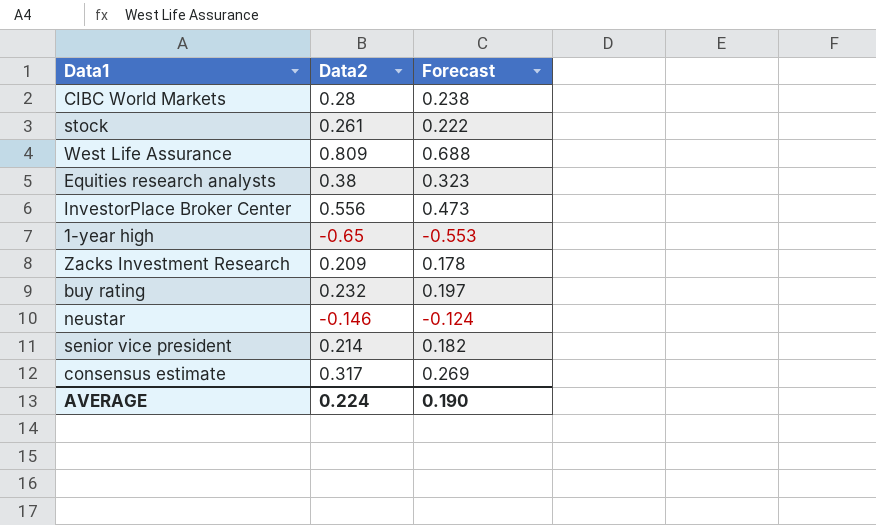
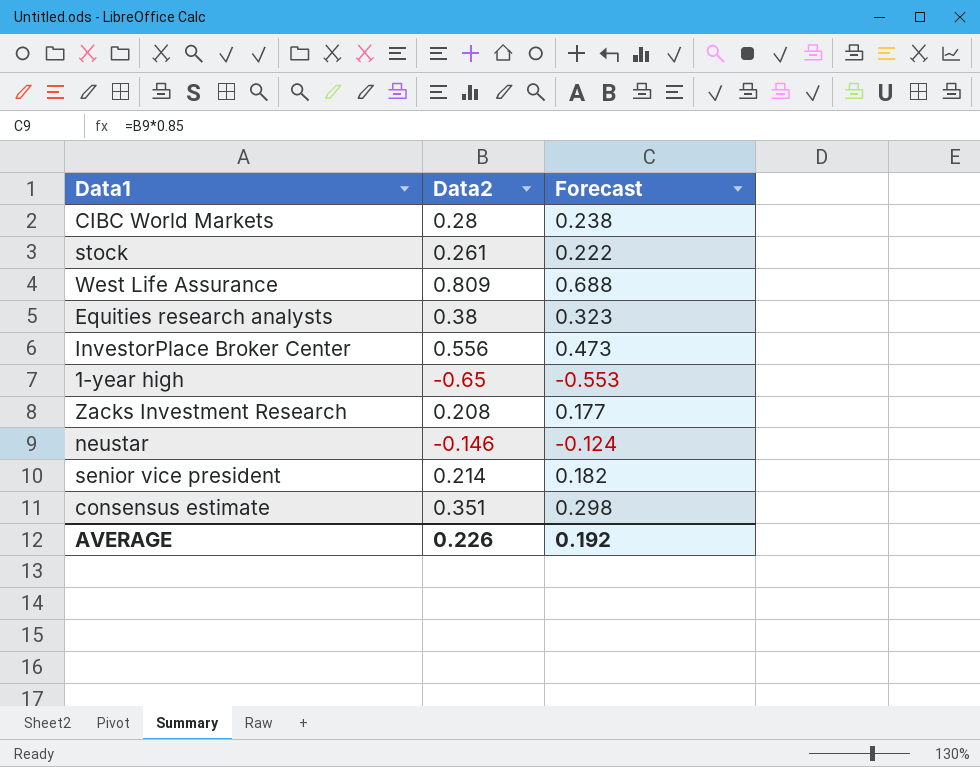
row buy rating: 0.232 | 0.197 -> none
Zacks Investment Research | Data2: 0.209 -> 0.208
Zacks Investment Research | Forecast: 0.178 -> 0.177
consensus estimate | Data2: 0.317 -> 0.351
consensus estimate | Forecast: 0.269 -> 0.298
AVERAGE | Data2: 0.224 -> 0.226
AVERAGE | Forecast: 0.190 -> 0.192

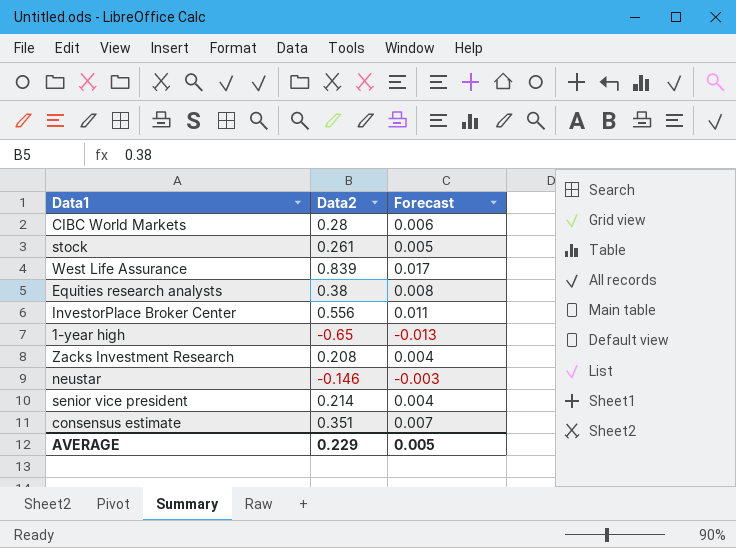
column Forecast | formula: [Data2] * 0.85 -> [Data2] * 0.02
West Life Assurance | Data2: 0.809 -> 0.839
AVERAGE | Data2: 0.226 -> 0.229
AVERAGE | Forecast: 0.192 -> 0.005

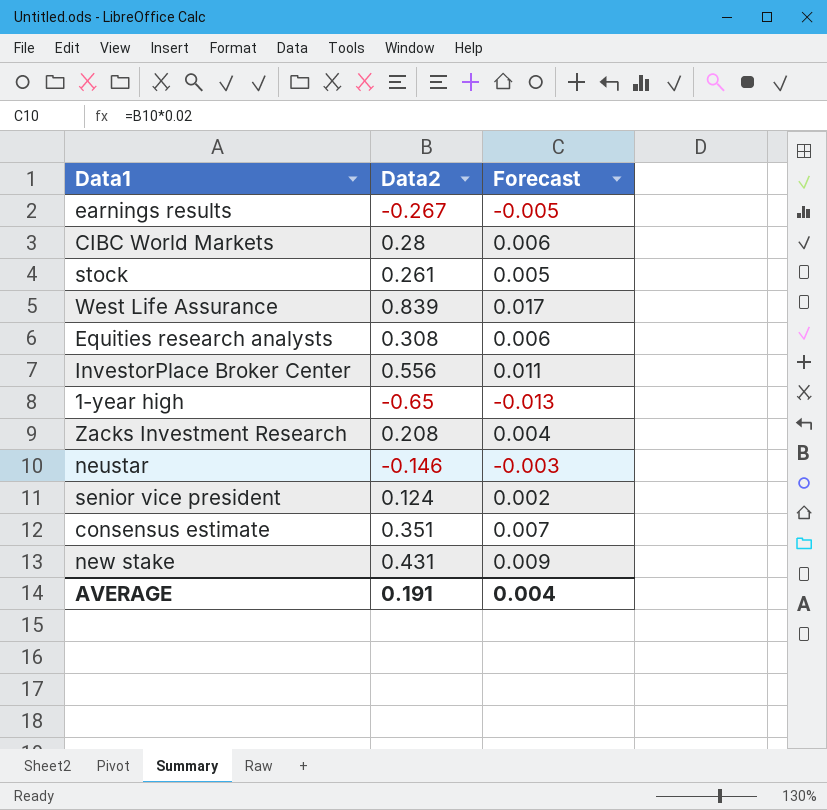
row earnings results: none -> -0.267 | -0.005
Equities research analysts | Data2: 0.38 -> 0.308
Equities research analysts | Forecast: 0.008 -> 0.006
senior vice president | Data2: 0.214 -> 0.124
senior vice president | Forecast: 0.004 -> 0.002
row new stake: none -> 0.431 | 0.009
AVERAGE | Data2: 0.229 -> 0.191
AVERAGE | Forecast: 0.005 -> 0.004

